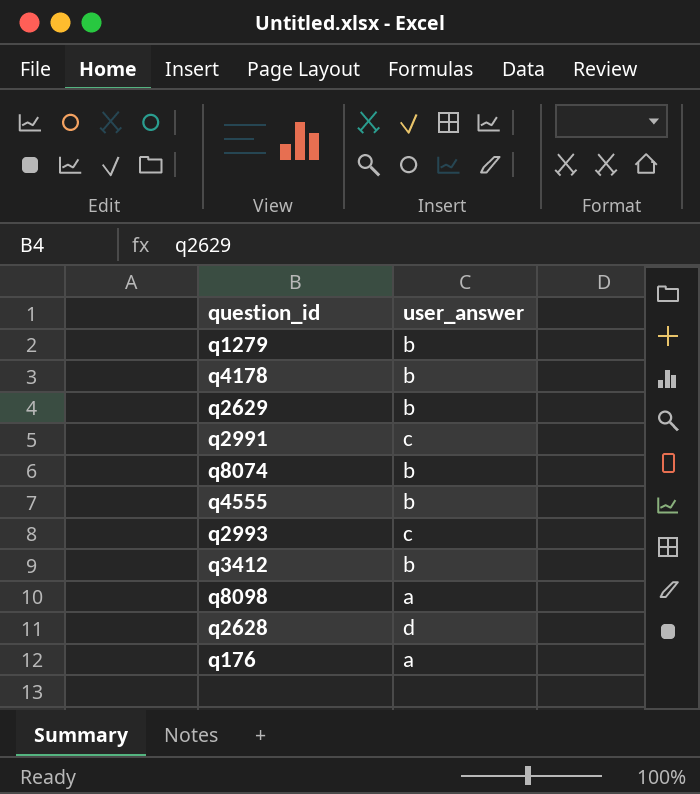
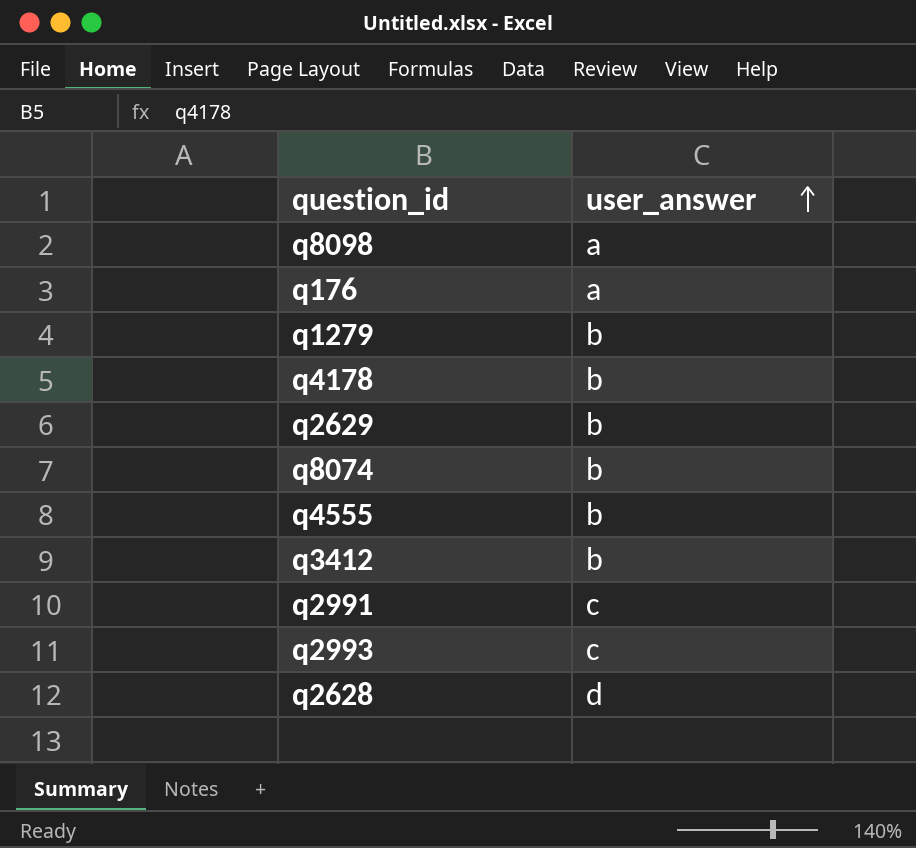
row order: none -> user_answer ascending

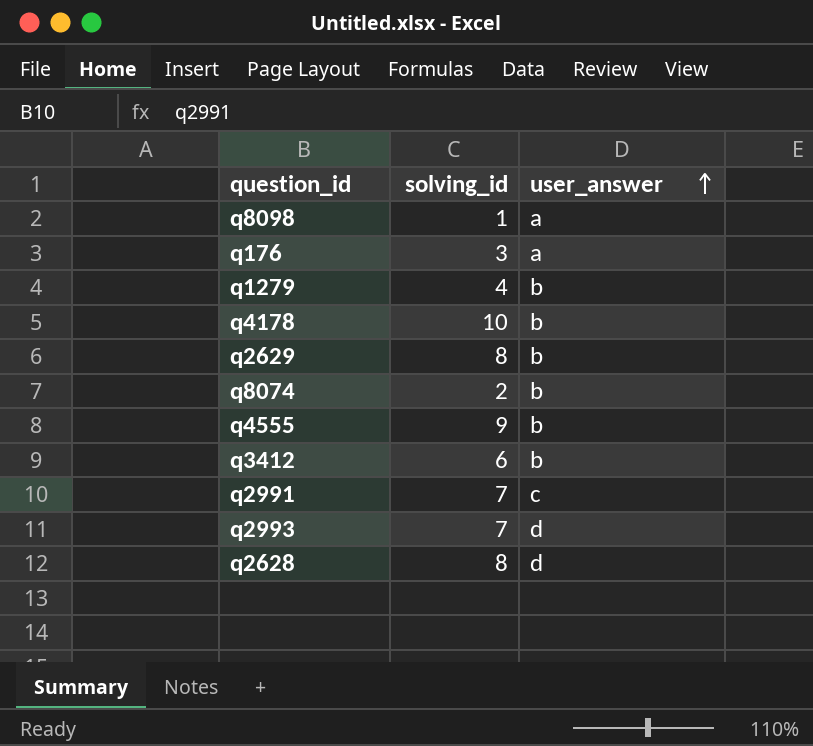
column solving_id | position: none -> 2
q2993 | user_answer: c -> d

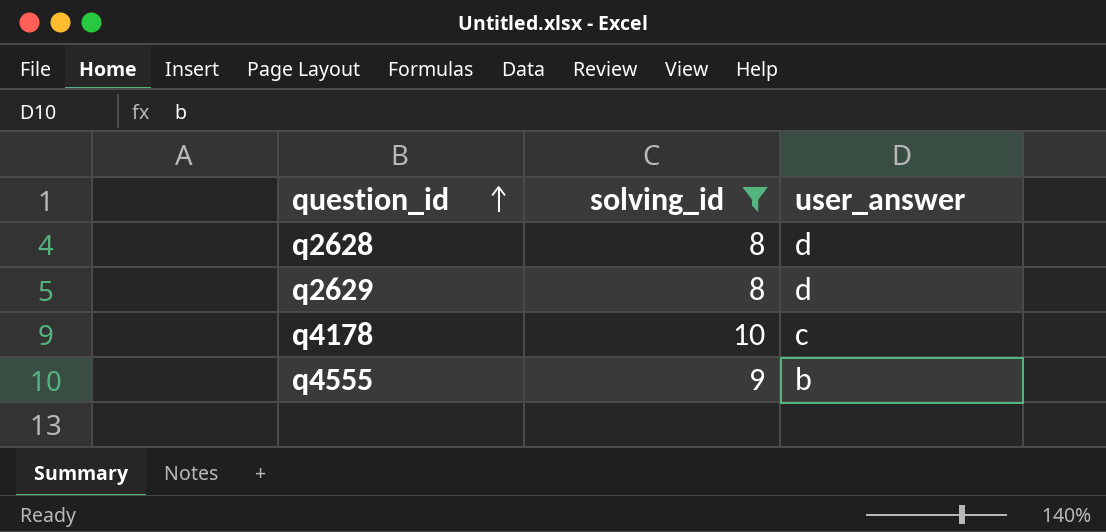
filter: none -> solving_id >= 8
row order: user_answer ascending -> question_id ascending
q2629 | user_answer: b -> d
q4178 | user_answer: b -> c

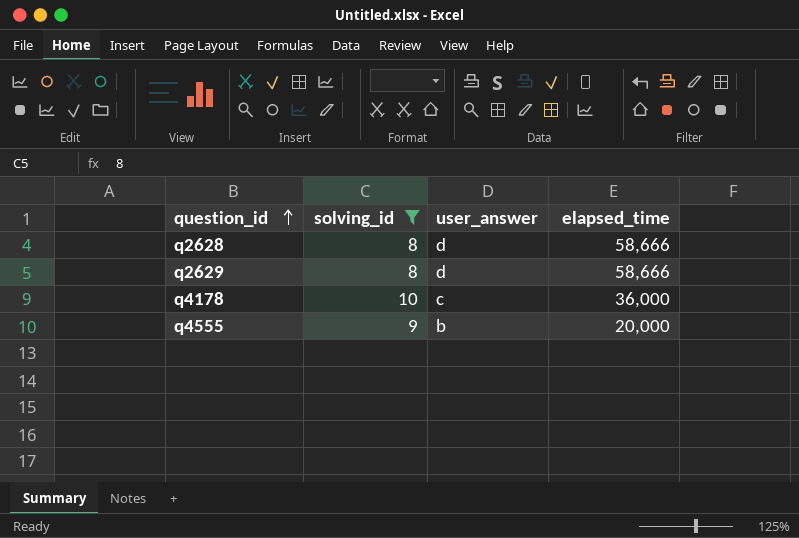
column elapsed_time | position: none -> 4

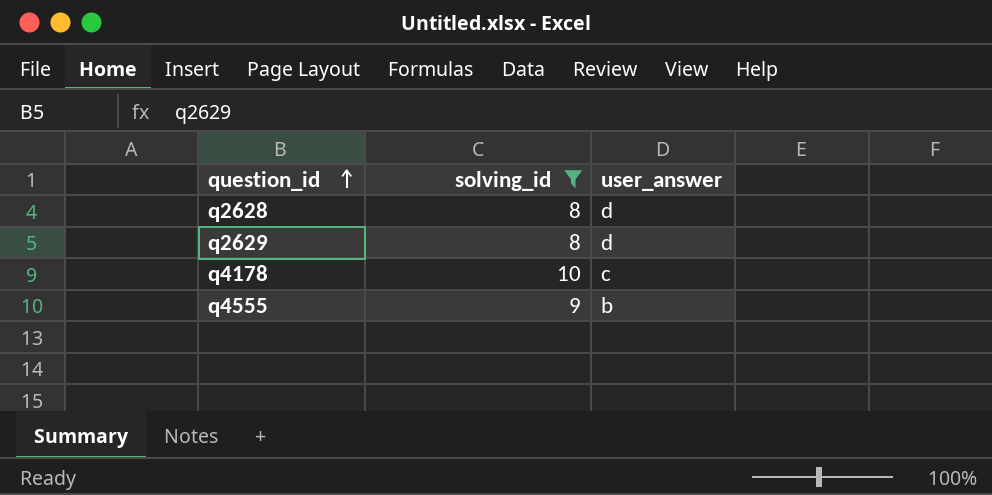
column elapsed_time | position: 4 -> none

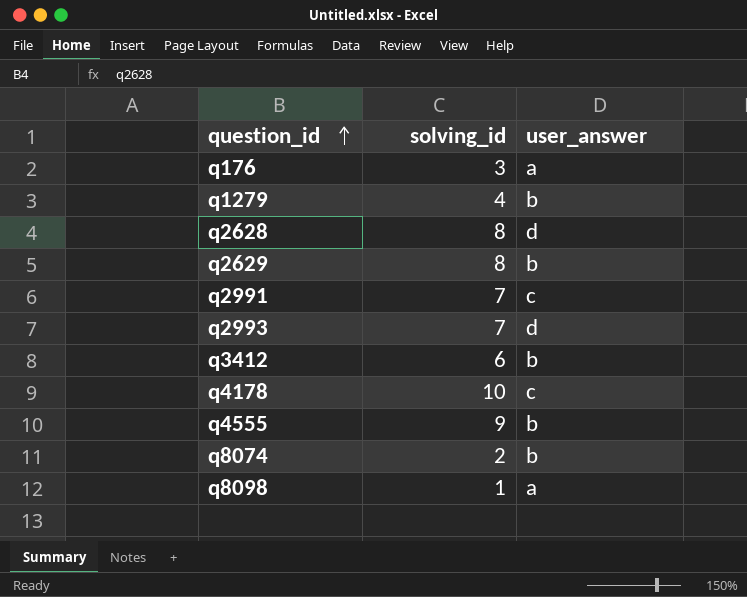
filter: solving_id >= 8 -> none
q2629 | user_answer: d -> b

